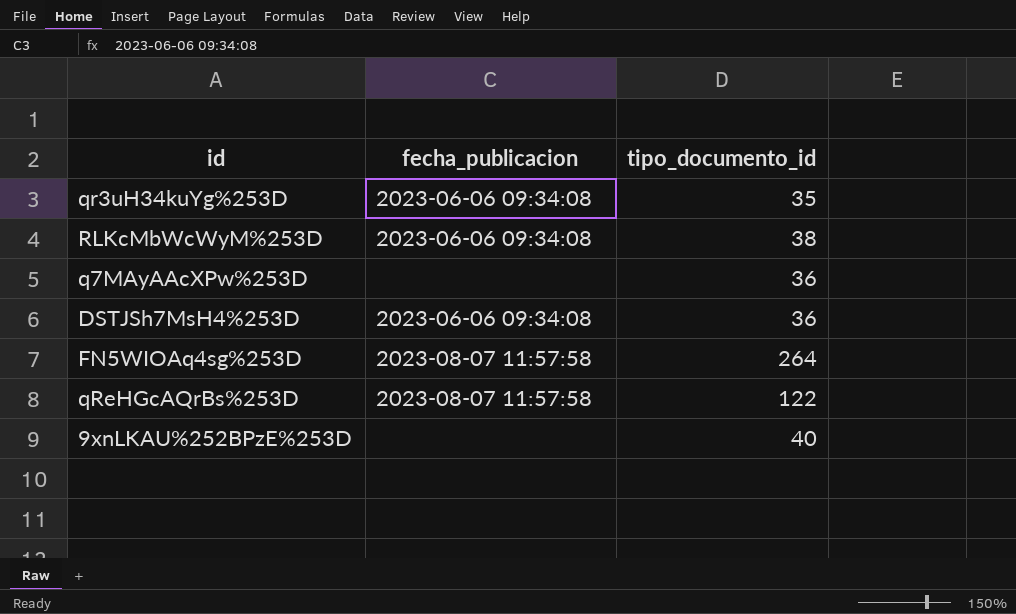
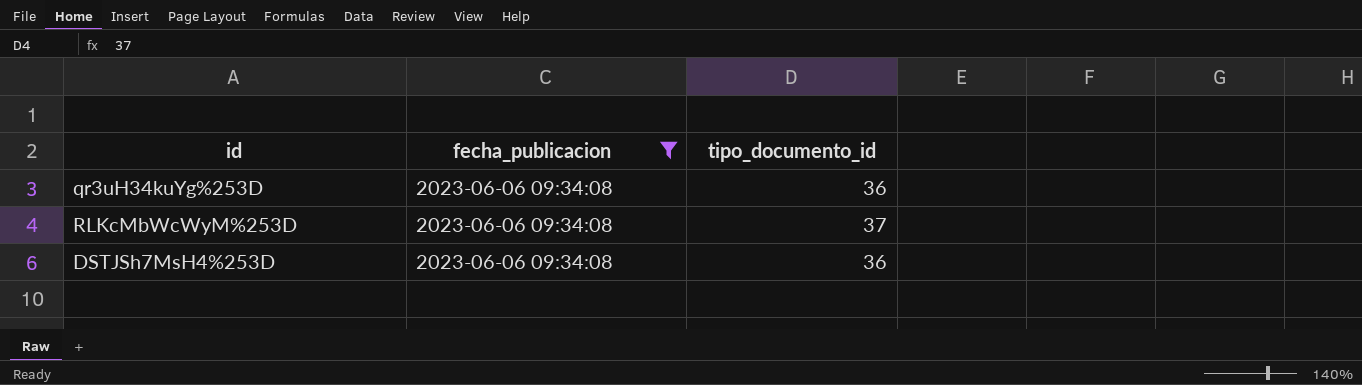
filter: none -> fecha_publicacion = 2023-06-06 09:34:08
qr3uH34kuYg%253D | tipo_documento_id: 35 -> 36
RLKcMbWcWyM%253D | tipo_documento_id: 38 -> 37

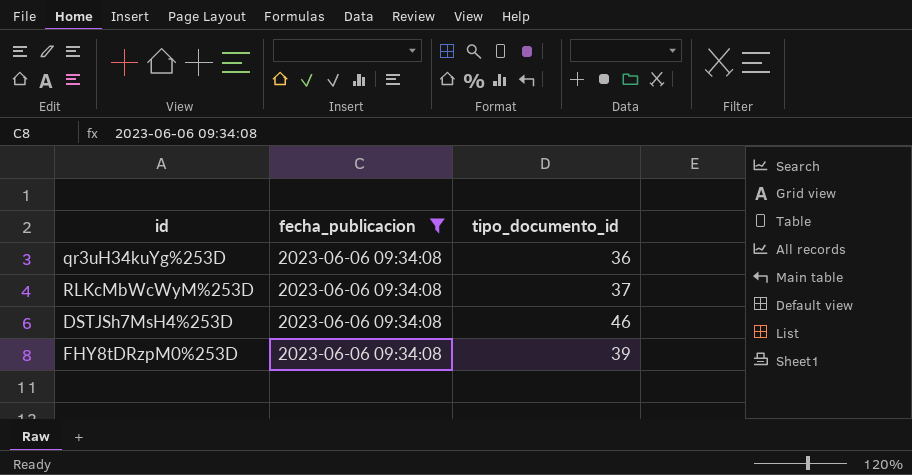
DSTJSh7MsH4%253D | tipo_documento_id: 36 -> 46
row FHY8tDRzpM0%253D: none -> 2023-06-06 09:34:08 | 39

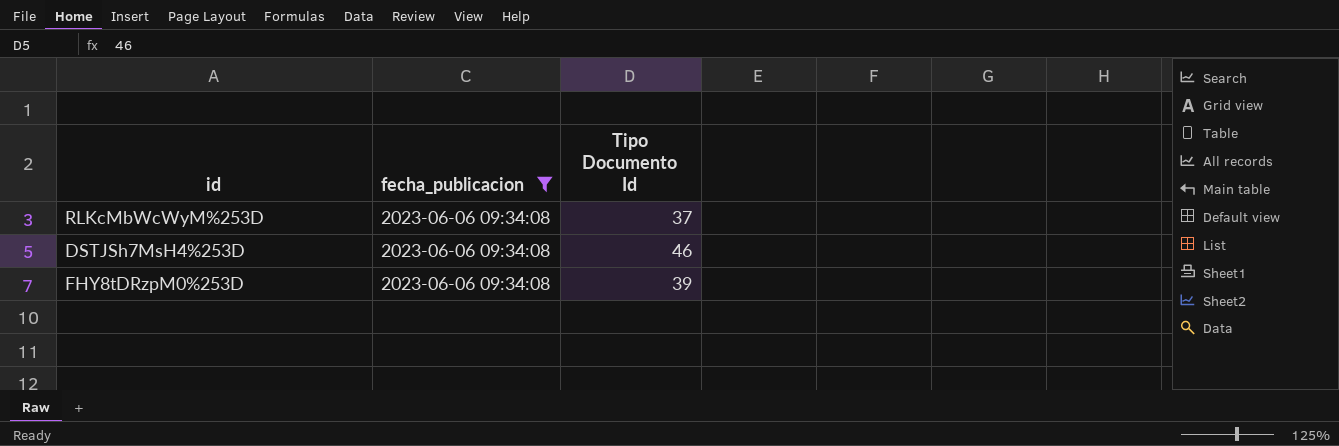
column name: tipo_documento_id -> Tipo Documento Id
row qr3uH34kuYg%253D: 2023-06-06 09:34:08 | 36 -> none

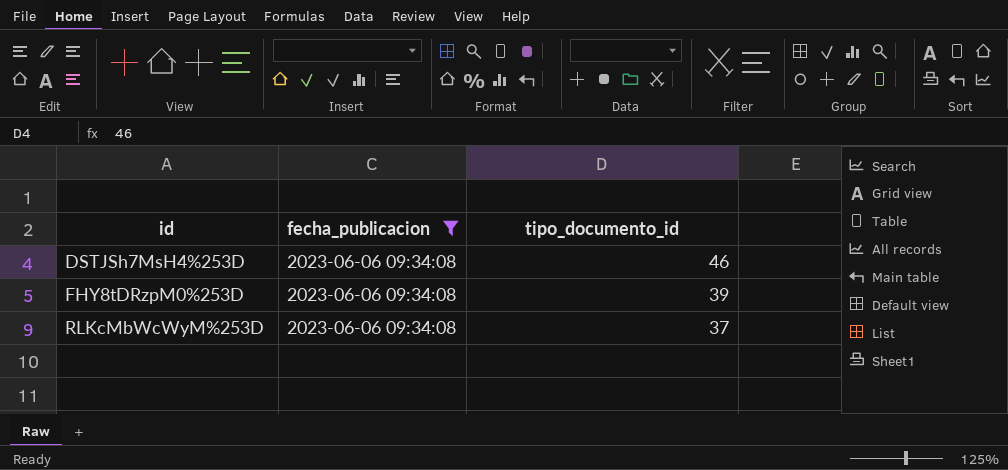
row order: none -> id ascending
column name: Tipo Documento Id -> tipo_documento_id

